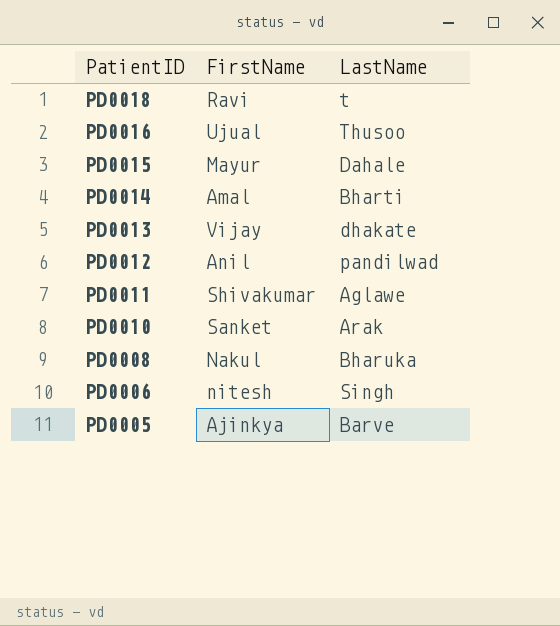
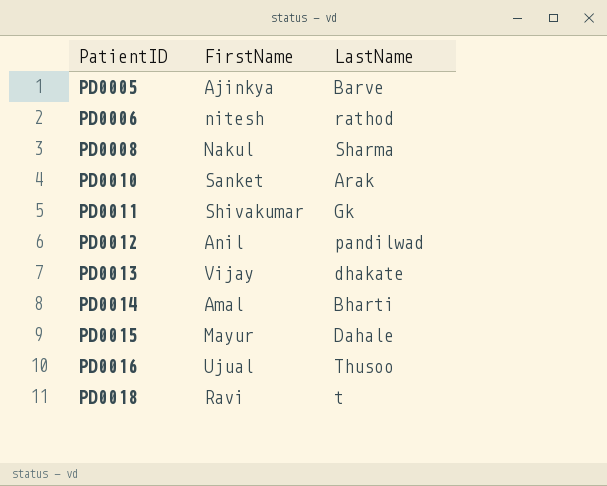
row order: PatientID descending -> PatientID ascending
PD0006 | LastName: Singh -> rathod
PD0008 | LastName: Bharuka -> Sharma
PD0011 | LastName: Aglawe -> Gk

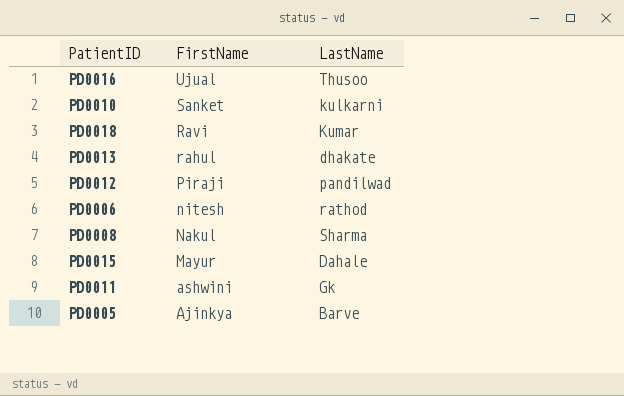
row order: PatientID ascending -> FirstName descending
row PD0014: Amal | Bharti -> none
PD0010 | LastName: Arak -> kulkarni
PD0018 | LastName: t -> Kumar
PD0013 | FirstName: Vijay -> rahul
PD0012 | FirstName: Anil -> Piraji
PD0011 | FirstName: Shivakumar -> ashwini

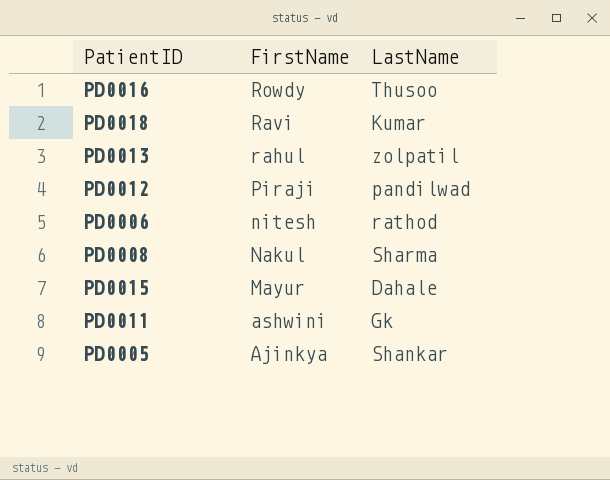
row PD0010: Sanket | kulkarni -> none
PD0016 | FirstName: Ujual -> Rowdy
PD0013 | LastName: dhakate -> zolpatil
PD0005 | LastName: Barve -> Shankar

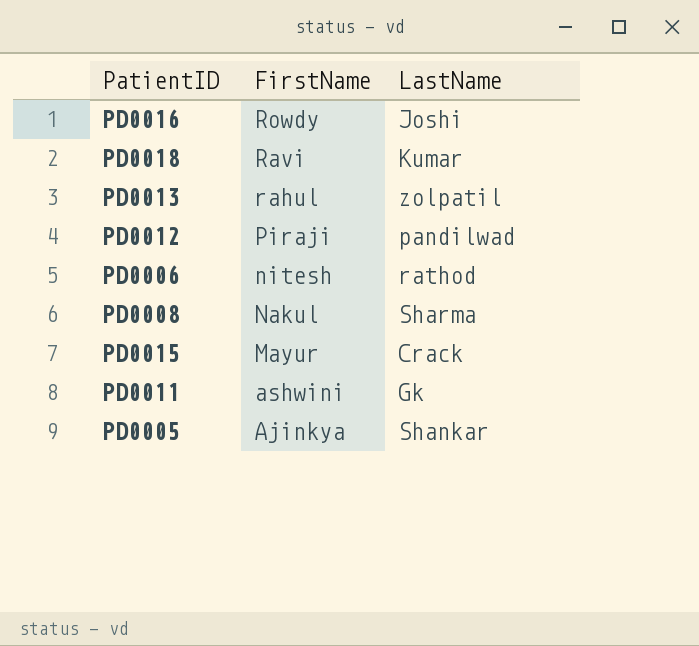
PD0016 | LastName: Thusoo -> Joshi
PD0015 | LastName: Dahale -> Crack

